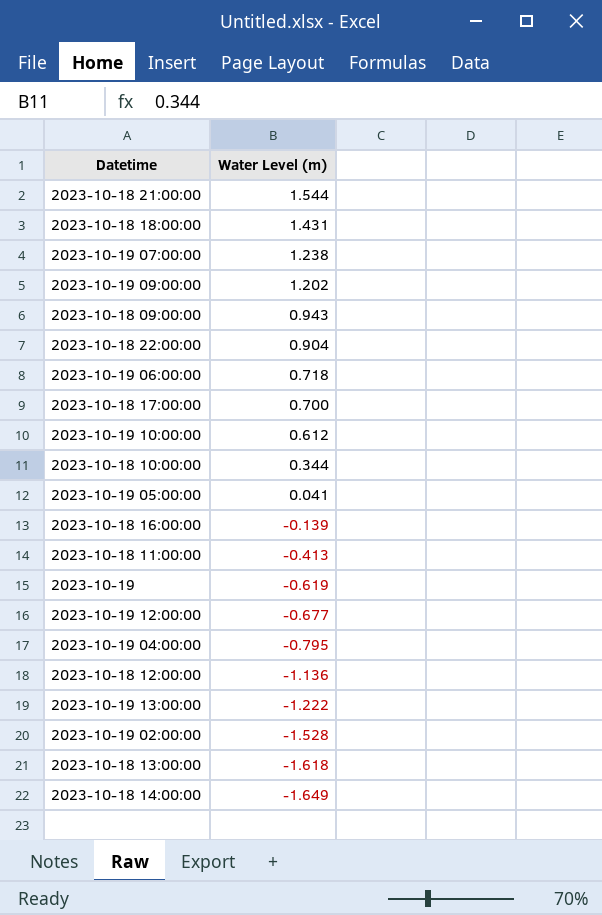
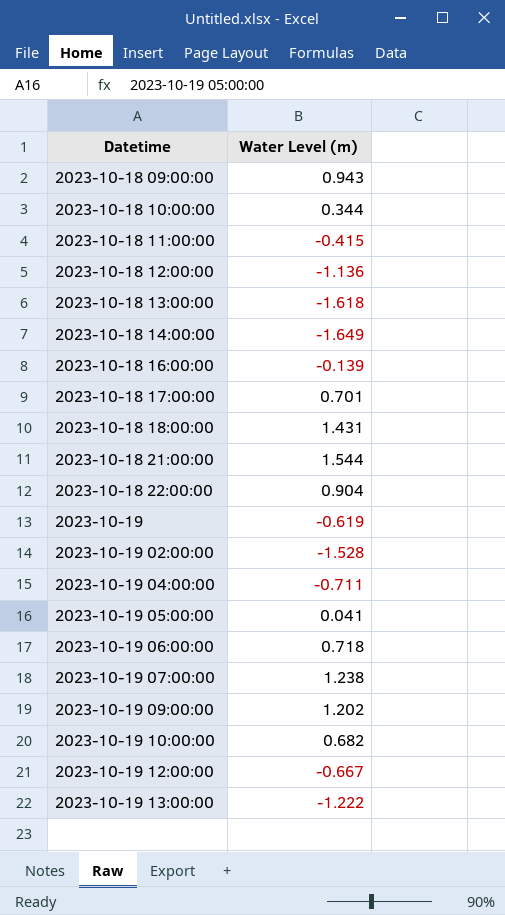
row order: Water Level (m) descending -> Datetime ascending
2023-10-18 11:00:00 | Water Level (m): -0.413 -> -0.415
2023-10-18 17:00:00 | Water Level (m): 0.700 -> 0.701
2023-10-19 04:00:00 | Water Level (m): -0.795 -> -0.711
2023-10-19 10:00:00 | Water Level (m): 0.612 -> 0.682
2023-10-19 12:00:00 | Water Level (m): -0.677 -> -0.667

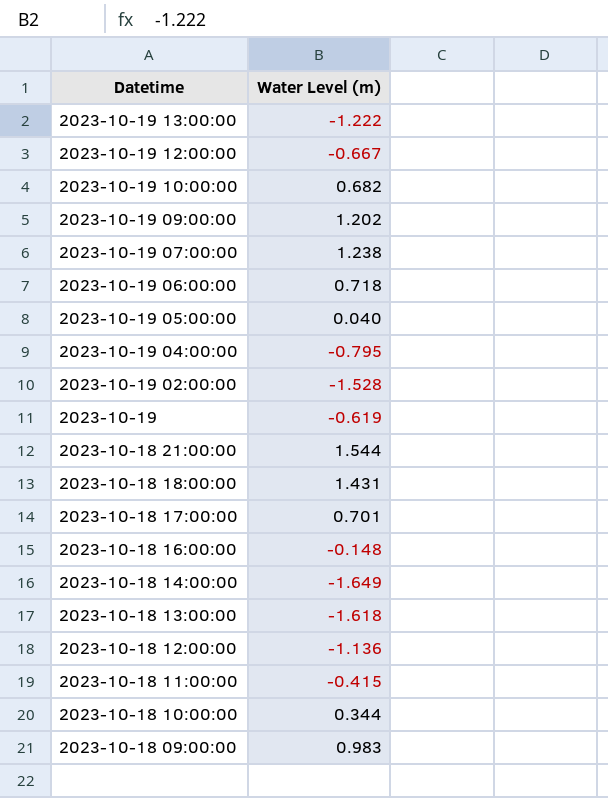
row order: Datetime ascending -> Datetime descending
row 2023-10-18 22:00:00: 0.904 -> none
2023-10-19 05:00:00 | Water Level (m): 0.041 -> 0.040
2023-10-19 04:00:00 | Water Level (m): -0.711 -> -0.795
2023-10-18 16:00:00 | Water Level (m): -0.139 -> -0.148
2023-10-18 09:00:00 | Water Level (m): 0.943 -> 0.983

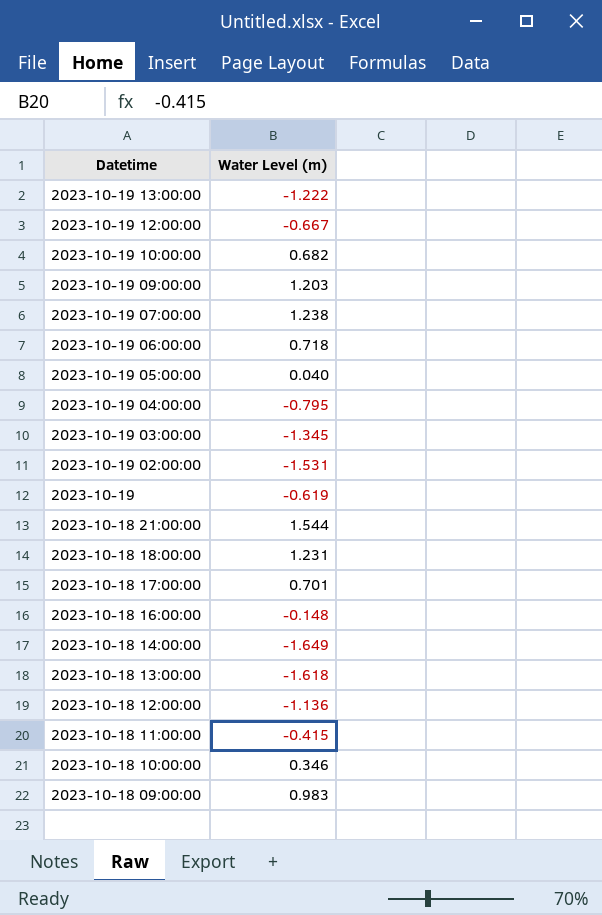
2023-10-19 09:00:00 | Water Level (m): 1.202 -> 1.203
row 2023-10-19 03:00:00: none -> -1.345
2023-10-19 02:00:00 | Water Level (m): -1.528 -> -1.531
2023-10-18 18:00:00 | Water Level (m): 1.431 -> 1.231
2023-10-18 10:00:00 | Water Level (m): 0.344 -> 0.346

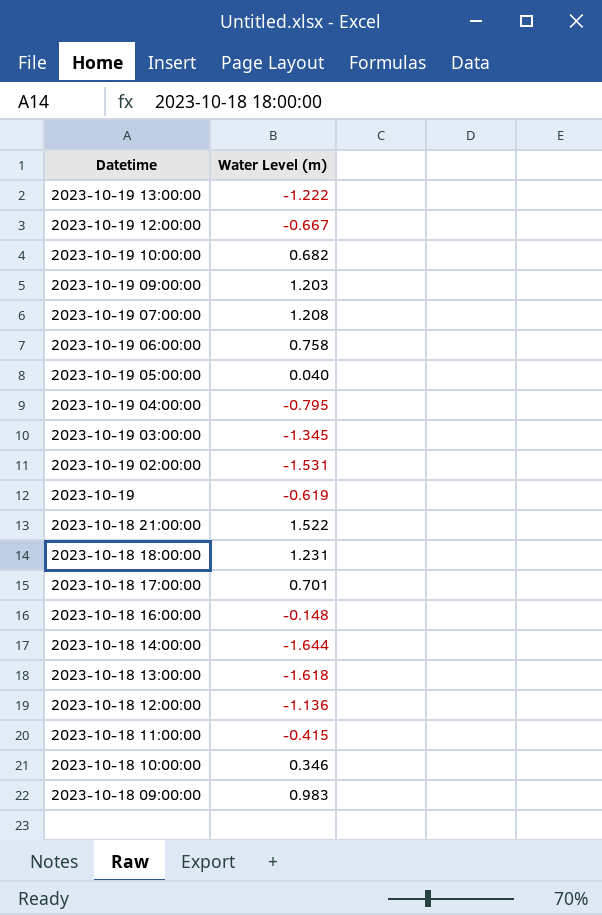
2023-10-19 07:00:00 | Water Level (m): 1.238 -> 1.208
2023-10-19 06:00:00 | Water Level (m): 0.718 -> 0.758
2023-10-18 21:00:00 | Water Level (m): 1.544 -> 1.522
2023-10-18 14:00:00 | Water Level (m): -1.649 -> -1.644

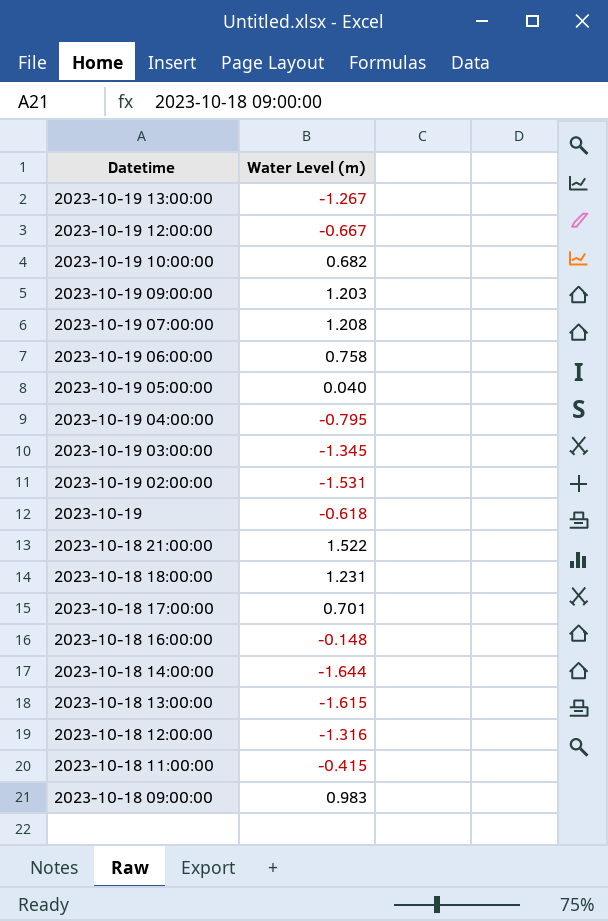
row 2023-10-18 10:00:00: 0.346 -> none
2023-10-19 13:00:00 | Water Level (m): -1.222 -> -1.267
2023-10-19 | Water Level (m): -0.619 -> -0.618
2023-10-18 13:00:00 | Water Level (m): -1.618 -> -1.615
2023-10-18 12:00:00 | Water Level (m): -1.136 -> -1.316

